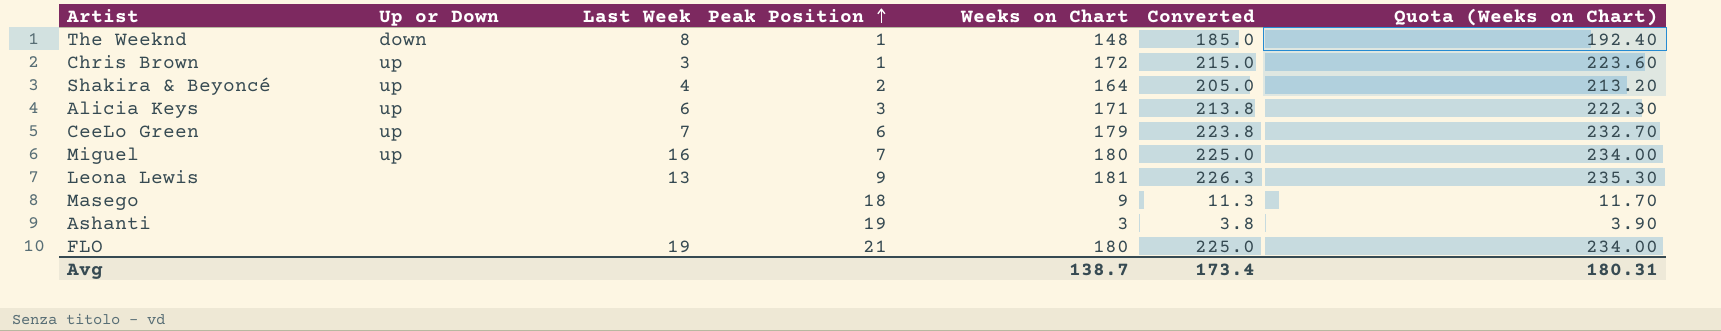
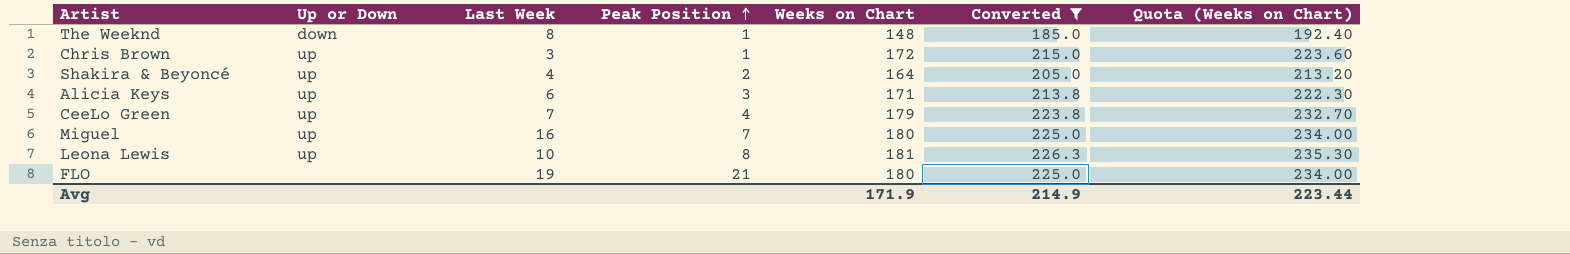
filter: none -> Converted >= 185.0
CeeLo Green | Peak Position: 6 -> 4
Leona Lewis | Up or Down: none -> up
Leona Lewis | Last Week: 13 -> 10
Leona Lewis | Peak Position: 9 -> 8
Avg | Weeks on Chart: 138.7 -> 171.9
Avg | Converted: 173.4 -> 214.9
Avg | Quota (Weeks on Chart): 180.31 -> 223.44

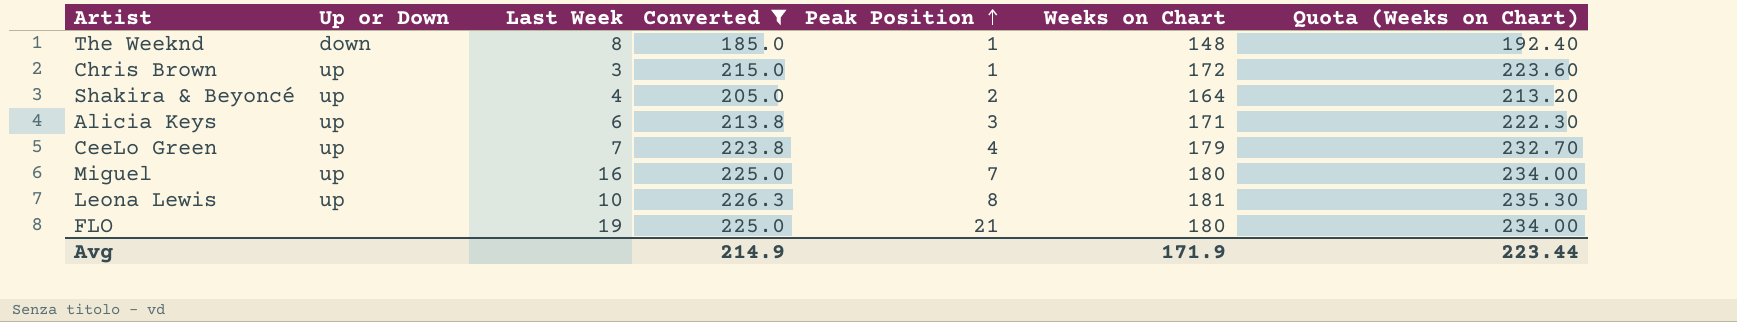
column Converted | position: 6 -> 4

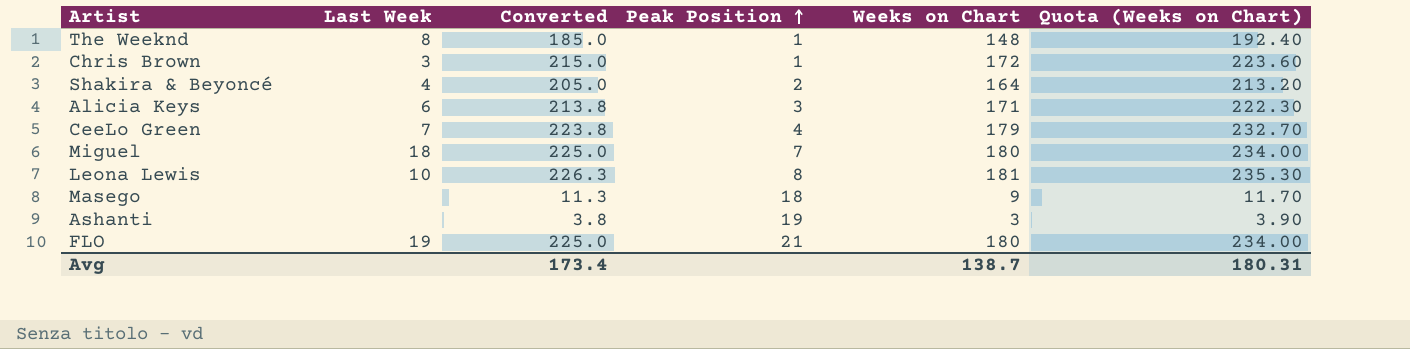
filter: Converted >= 185.0 -> none
column Up or Down | position: 2 -> none
Miguel | Last Week: 16 -> 18
Avg | Converted: 214.9 -> 173.4
Avg | Weeks on Chart: 171.9 -> 138.7
Avg | Quota (Weeks on Chart): 223.44 -> 180.31

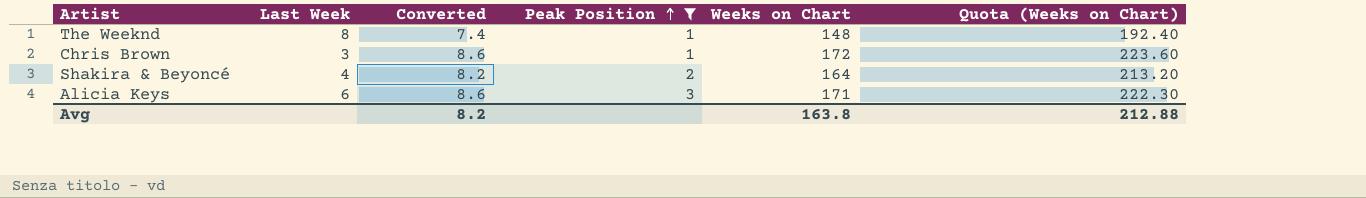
filter: none -> Peak Position <= 3
column Converted | formula: [Weeks on Chart] * 1.25 -> [Weeks on Chart] * 0.05
Avg | Converted: 173.4 -> 8.2
Avg | Weeks on Chart: 138.7 -> 163.8
Avg | Quota (Weeks on Chart): 180.31 -> 212.88

